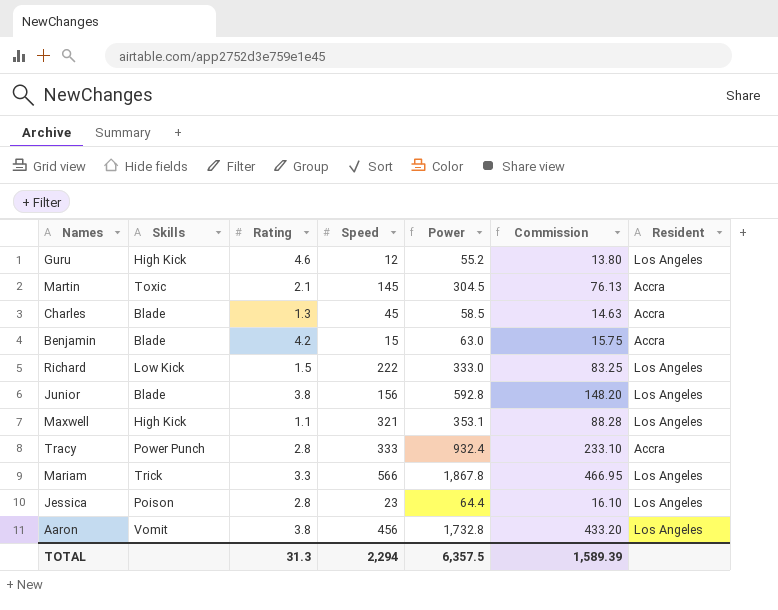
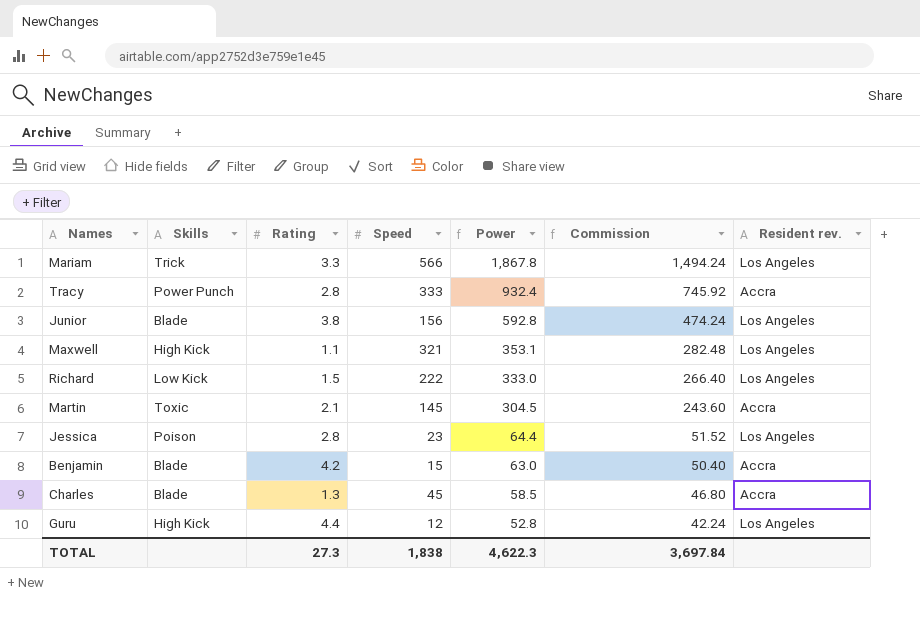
row order: none -> Power descending
column Commission | formula: [Power] * 0.25 -> [Power] * 0.8
column name: Resident -> Resident rev.
row Aaron: Vomit | 3.8 | 456 | 1,732.8 | 433.20 | Los Angeles -> none
Guru | Rating: 4.6 -> 4.4
Guru | Power: 55.2 -> 52.8
TOTAL | Rating: 31.3 -> 27.3
TOTAL | Speed: 2,294 -> 1,838
TOTAL | Power: 6,357.5 -> 4,622.3
TOTAL | Commission: 1,589.39 -> 3,697.84

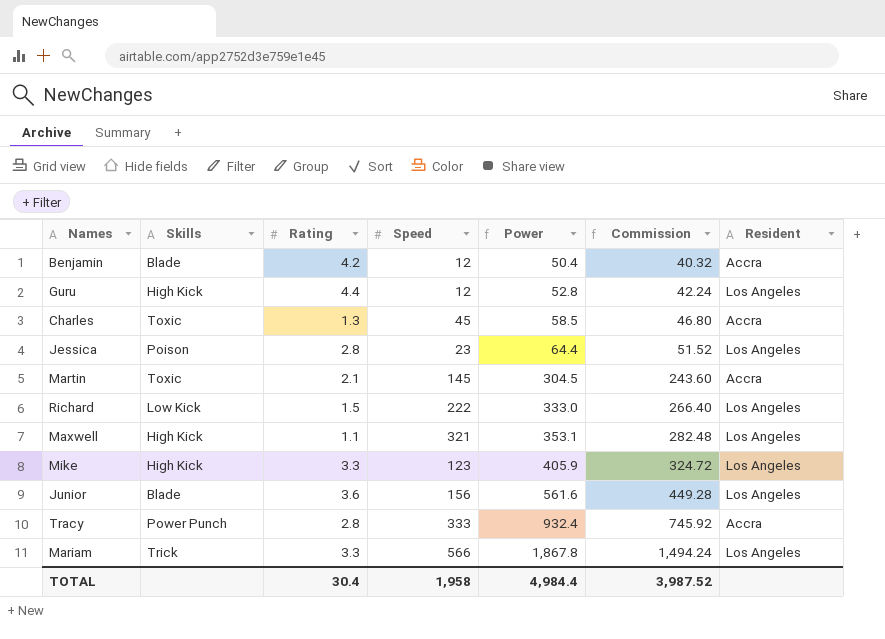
row order: Power descending -> Power ascending
column name: Resident rev. -> Resident
Benjamin | Speed: 15 -> 12
Benjamin | Power: 63.0 -> 50.4
Benjamin | Commission: 50.40 -> 40.32
Charles | Skills: Blade -> Toxic
row Mike: none -> High Kick | 3.3 | 123 | 405.9 | 324.72 | Los Angeles
Junior | Rating: 3.8 -> 3.6
Junior | Power: 592.8 -> 561.6
Junior | Commission: 474.24 -> 449.28
TOTAL | Rating: 27.3 -> 30.4
TOTAL | Speed: 1,838 -> 1,958
TOTAL | Power: 4,622.3 -> 4,984.4
TOTAL | Commission: 3,697.84 -> 3,987.52

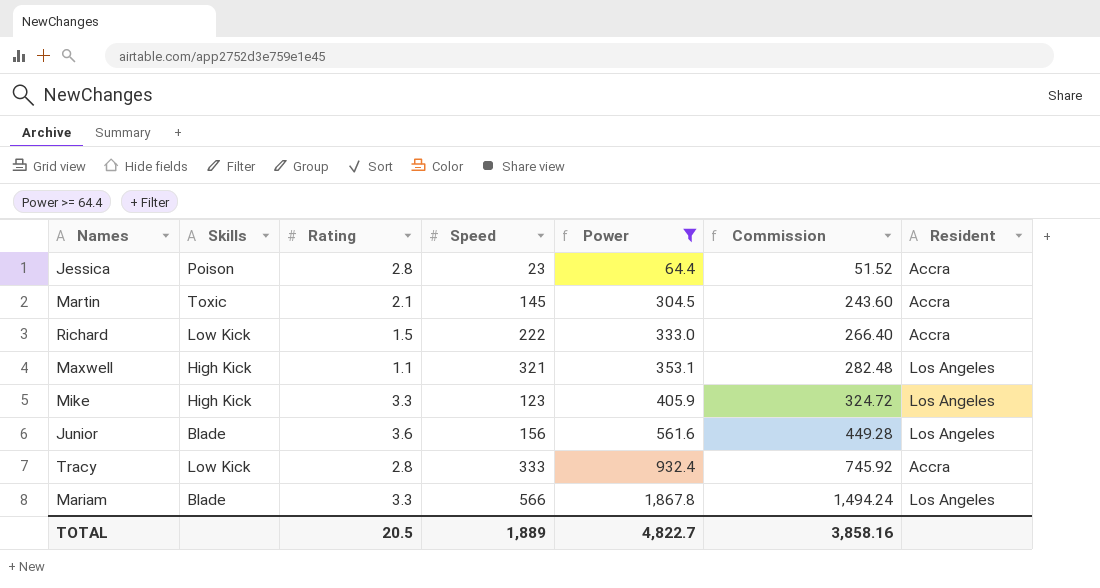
filter: none -> Power >= 64.4
Jessica | Resident: Los Angeles -> Accra
Richard | Resident: Los Angeles -> Accra
Tracy | Skills: Power Punch -> Low Kick
Mariam | Skills: Trick -> Blade
TOTAL | Rating: 30.4 -> 20.5
TOTAL | Speed: 1,958 -> 1,889
TOTAL | Power: 4,984.4 -> 4,822.7
TOTAL | Commission: 3,987.52 -> 3,858.16

